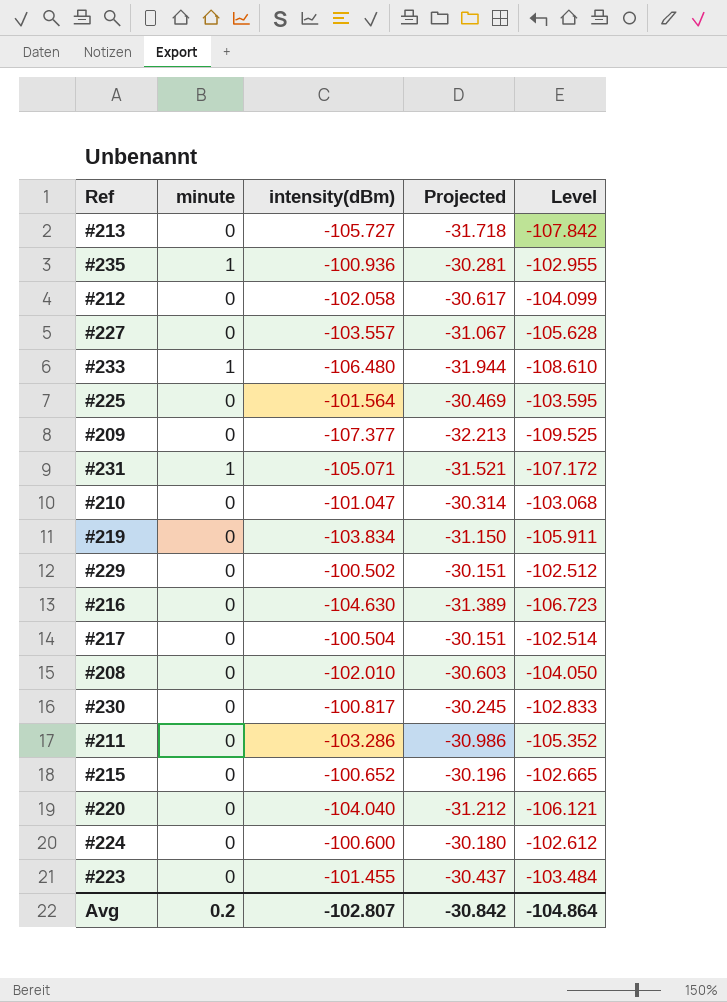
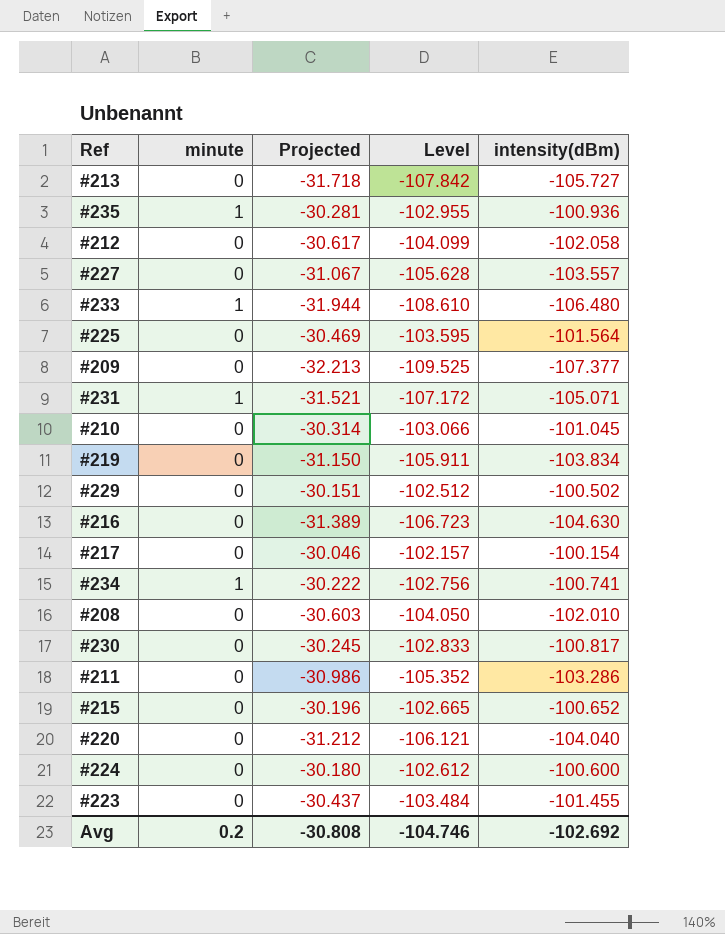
column intensity(dBm) | position: 3 -> 5
#210 | Level: -103.068 -> -103.066
#210 | intensity(dBm): -101.047 -> -101.045
#217 | Projected: -30.151 -> -30.046
#217 | Level: -102.514 -> -102.157
#217 | intensity(dBm): -100.504 -> -100.154
row #234: none -> 1 | -30.222 | -102.756 | -100.741
Avg | Projected: -30.842 -> -30.808
Avg | Level: -104.864 -> -104.746
Avg | intensity(dBm): -102.807 -> -102.692

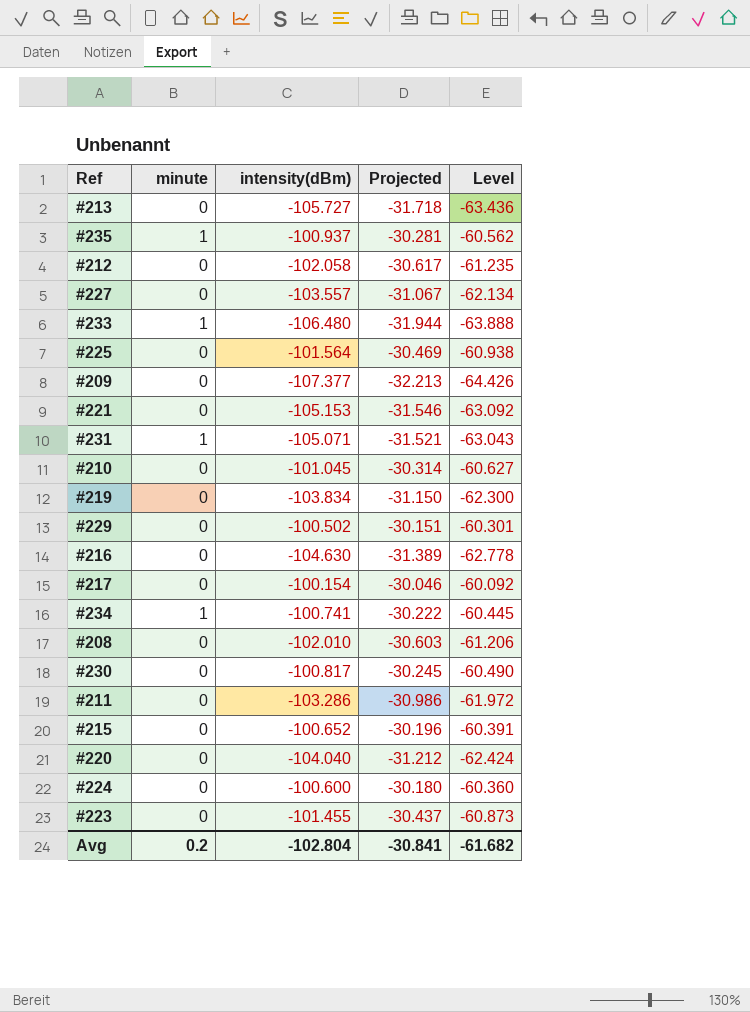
column intensity(dBm) | position: 5 -> 3
column Level | formula: [intensity(dBm)] * 1.02 -> [intensity(dBm)] * 0.6
#235 | intensity(dBm): -100.936 -> -100.937
row #221: none -> 0 | -105.153 | -31.546 | -63.092
Avg | intensity(dBm): -102.692 -> -102.804
Avg | Projected: -30.808 -> -30.841
Avg | Level: -104.746 -> -61.682

